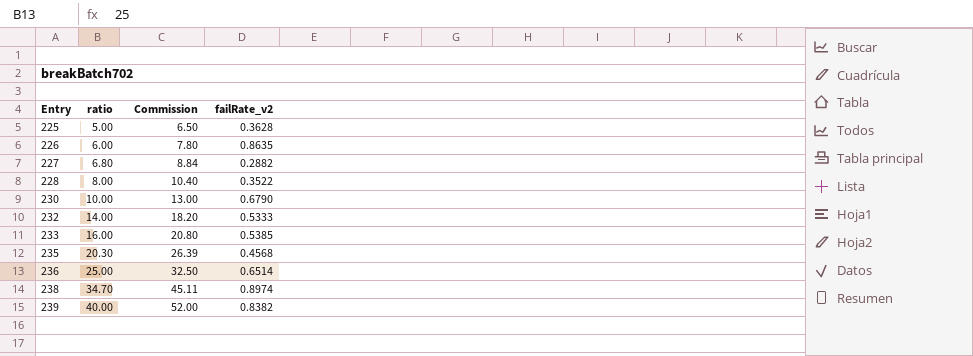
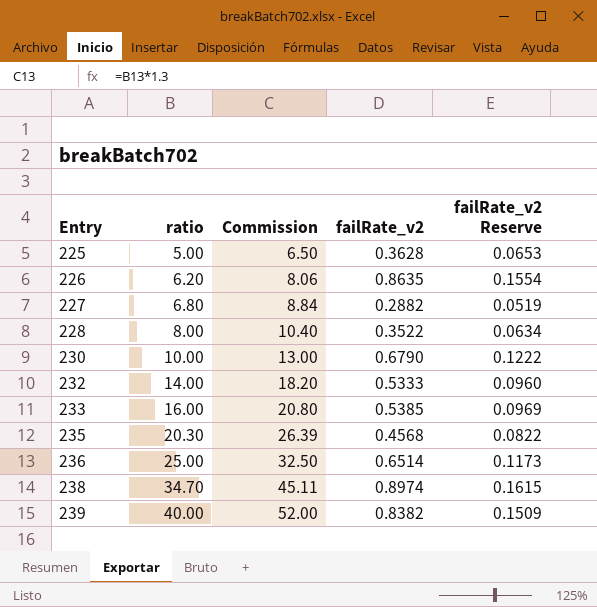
column failRate_v2 Reserve | formula: none -> [failRate_v2] * 0.18
226 | ratio: 6.00 -> 6.20
226 | Commission: 7.80 -> 8.06

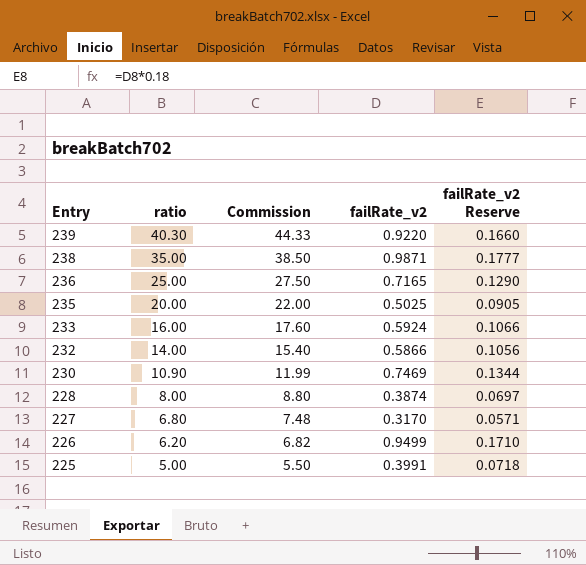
row order: Entry ascending -> Entry descending
column Commission | formula: [ratio] * 1.3 -> [ratio] * 1.1
239 | ratio: 40.00 -> 40.30
239 | failRate_v2: 0.8382 -> 0.9220
239 | failRate_v2 Reserve: 0.1509 -> 0.1660
238 | ratio: 34.70 -> 35.00
238 | failRate_v2: 0.8974 -> 0.9871
238 | failRate_v2 Reserve: 0.1615 -> 0.1777
236 | failRate_v2: 0.6514 -> 0.7165
236 | failRate_v2 Reserve: 0.1173 -> 0.1290
235 | ratio: 20.30 -> 20.00
235 | failRate_v2: 0.4568 -> 0.5025
235 | failRate_v2 Reserve: 0.0822 -> 0.0905
233 | failRate_v2: 0.5385 -> 0.5924
233 | failRate_v2 Reserve: 0.0969 -> 0.1066
232 | failRate_v2: 0.5333 -> 0.5866
232 | failRate_v2 Reserve: 0.0960 -> 0.1056
230 | ratio: 10.00 -> 10.90
230 | failRate_v2: 0.6790 -> 0.7469
230 | failRate_v2 Reserve: 0.1222 -> 0.1344
228 | failRate_v2: 0.3522 -> 0.3874
228 | failRate_v2 Reserve: 0.0634 -> 0.0697
227 | failRate_v2: 0.2882 -> 0.3170
227 | failRate_v2 Reserve: 0.0519 -> 0.0571
226 | failRate_v2: 0.8635 -> 0.9499
226 | failRate_v2 Reserve: 0.1554 -> 0.1710
225 | failRate_v2: 0.3628 -> 0.3991
225 | failRate_v2 Reserve: 0.0653 -> 0.0718

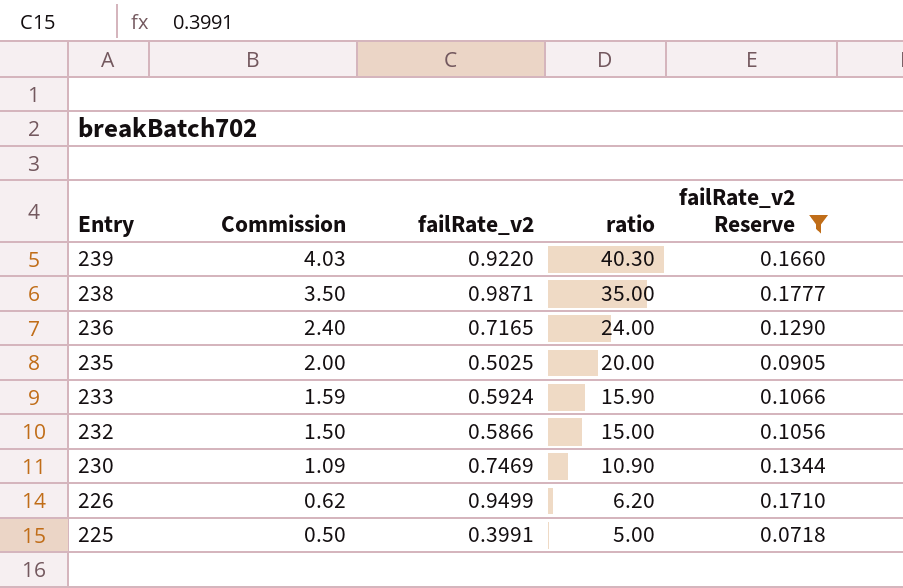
filter: none -> failRate_v2 Reserve >= 0.0718
column Commission | formula: [ratio] * 1.1 -> [ratio] * 0.1
column ratio | position: 2 -> 4
236 | ratio: 25.00 -> 24.00
233 | ratio: 16.00 -> 15.90
232 | ratio: 14.00 -> 15.00

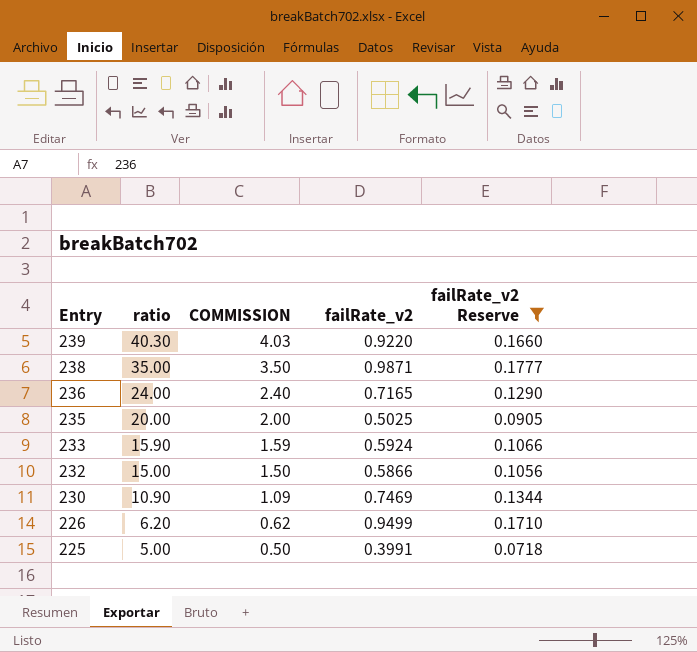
column ratio | position: 4 -> 2
column name: Commission -> COMMISSION

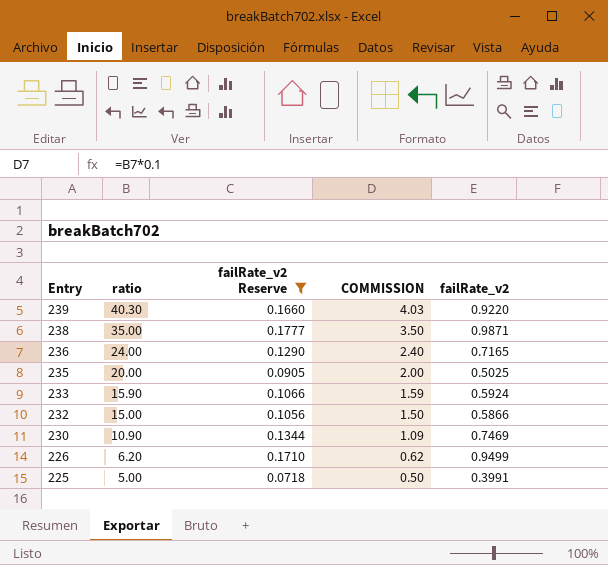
column failRate_v2 Reserve | position: 5 -> 3

